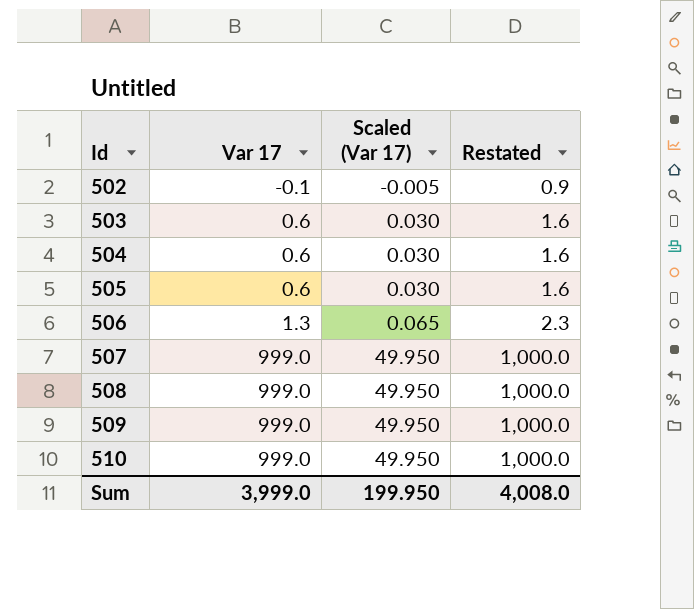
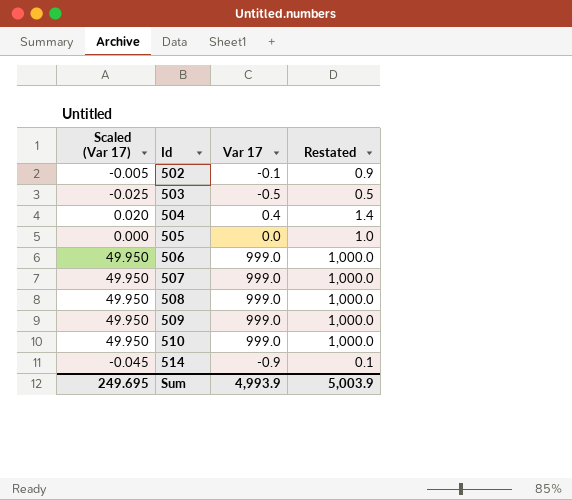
column Scaled (Var 17) | position: 3 -> 1
503 | Scaled (Var 17): 0.030 -> -0.025
503 | Var 17: 0.6 -> -0.5
503 | Restated: 1.6 -> 0.5
504 | Scaled (Var 17): 0.030 -> 0.020
504 | Var 17: 0.6 -> 0.4
504 | Restated: 1.6 -> 1.4
505 | Scaled (Var 17): 0.030 -> 0.000
505 | Var 17: 0.6 -> 0.0
505 | Restated: 1.6 -> 1.0
506 | Scaled (Var 17): 0.065 -> 49.950
506 | Var 17: 1.3 -> 999.0
506 | Restated: 2.3 -> 1,000.0
row 514: none -> -0.045 | -0.9 | 0.1
Sum | Scaled (Var 17): 199.950 -> 249.695
Sum | Var 17: 3,999.0 -> 4,993.9
Sum | Restated: 4,008.0 -> 5,003.9

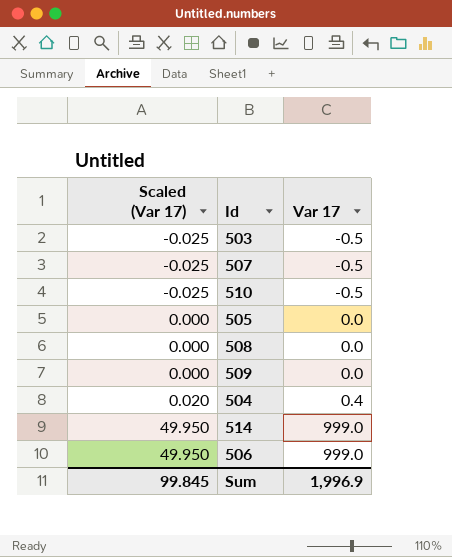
row order: Id ascending -> Scaled (Var 17) ascending
column Restated | formula: [Var 17] + 1 -> none
row 502: -0.005 | -0.1 | 0.9 -> none
507 | Scaled (Var 17): 49.950 -> -0.025
507 | Var 17: 999.0 -> -0.5
510 | Scaled (Var 17): 49.950 -> -0.025
510 | Var 17: 999.0 -> -0.5
508 | Scaled (Var 17): 49.950 -> 0.000
508 | Var 17: 999.0 -> 0.0
509 | Scaled (Var 17): 49.950 -> 0.000
509 | Var 17: 999.0 -> 0.0
514 | Scaled (Var 17): -0.045 -> 49.950
514 | Var 17: -0.9 -> 999.0
Sum | Scaled (Var 17): 249.695 -> 99.845
Sum | Var 17: 4,993.9 -> 1,996.9

